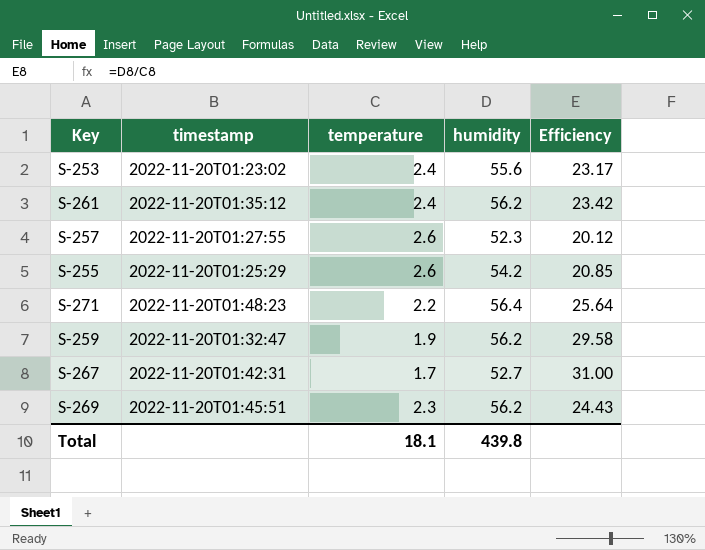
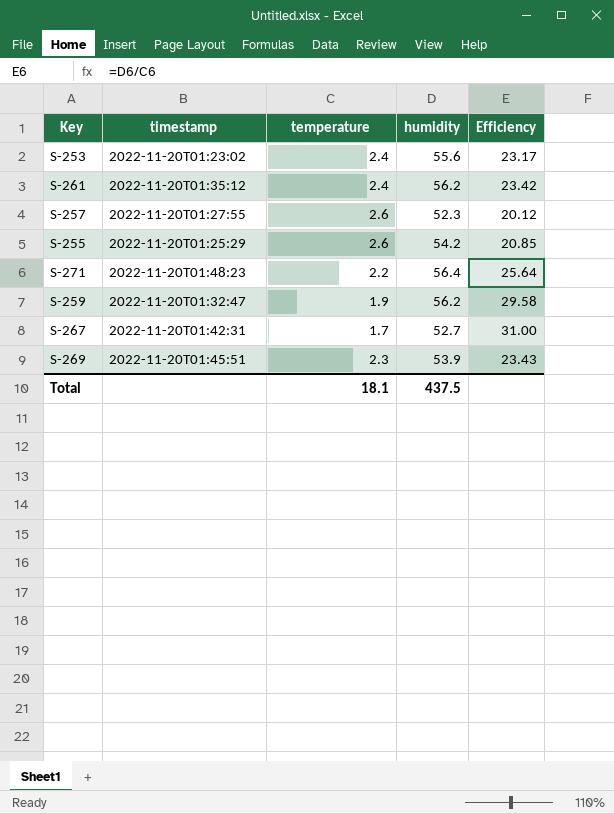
S-269 | humidity: 56.2 -> 53.9
S-269 | Efficiency: 24.43 -> 23.43
Total | humidity: 439.8 -> 437.5

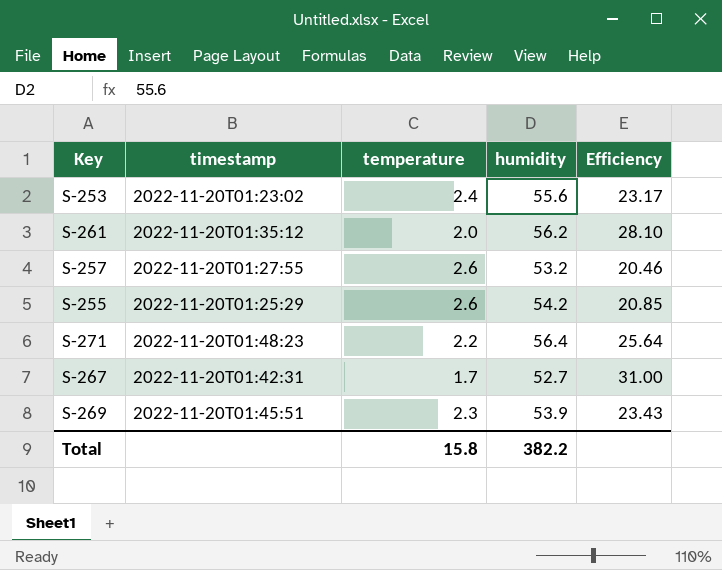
row S-259: 2022-11-20T01:32:47 | 1.9 | 56.2 | 29.58 -> none
S-261 | temperature: 2.4 -> 2.0
S-261 | Efficiency: 23.42 -> 28.10
S-257 | humidity: 52.3 -> 53.2
S-257 | Efficiency: 20.12 -> 20.46
Total | temperature: 18.1 -> 15.8
Total | humidity: 437.5 -> 382.2

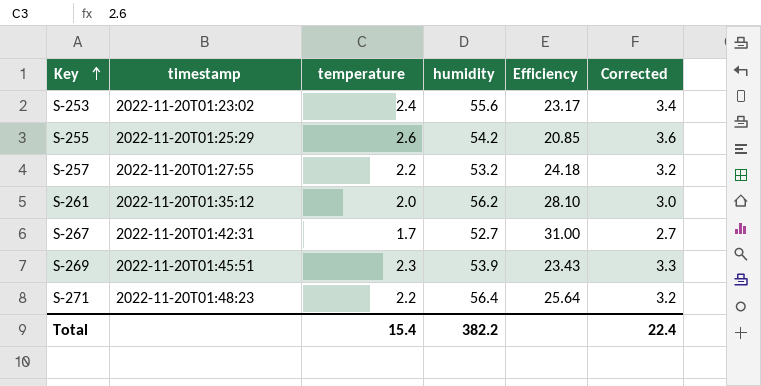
row order: none -> Key ascending
column Corrected | formula: none -> [temperature] + 1
S-257 | temperature: 2.6 -> 2.2
S-257 | Efficiency: 20.46 -> 24.18
Total | temperature: 15.8 -> 15.4

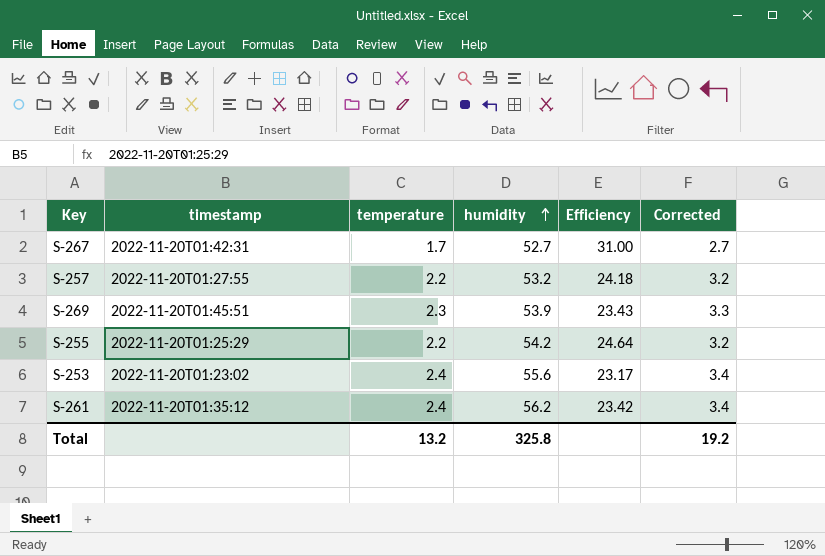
row order: Key ascending -> humidity ascending
row S-271: 2022-11-20T01:48:23 | 2.2 | 56.4 | 25.64 | 3.2 -> none
S-255 | temperature: 2.6 -> 2.2
S-255 | Efficiency: 20.85 -> 24.64
S-255 | Corrected: 3.6 -> 3.2
S-261 | temperature: 2.0 -> 2.4
S-261 | Efficiency: 28.10 -> 23.42
S-261 | Corrected: 3.0 -> 3.4
Total | temperature: 15.4 -> 13.2
Total | humidity: 382.2 -> 325.8
Total | Corrected: 22.4 -> 19.2

